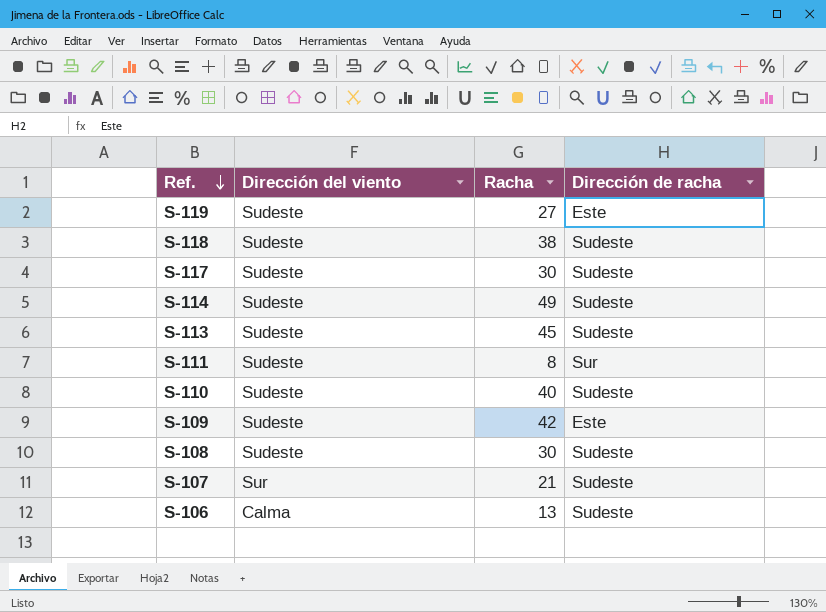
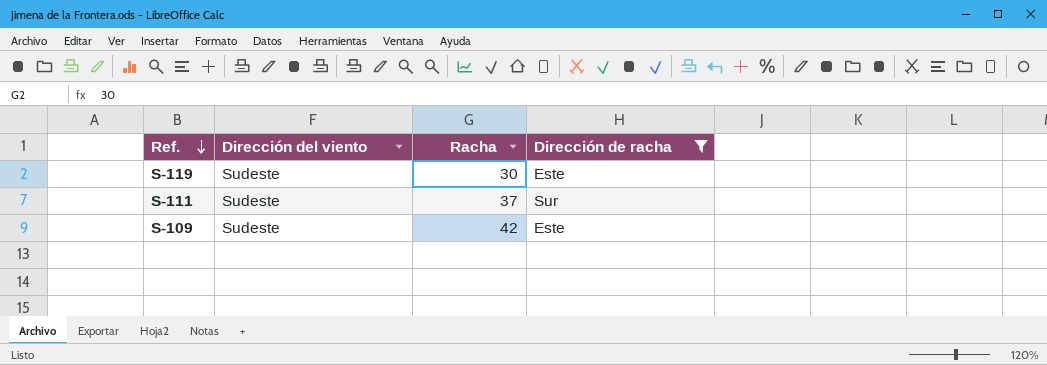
filter: none -> Dirección de racha != Sudeste
S-119 | Racha: 27 -> 30
S-111 | Racha: 8 -> 37

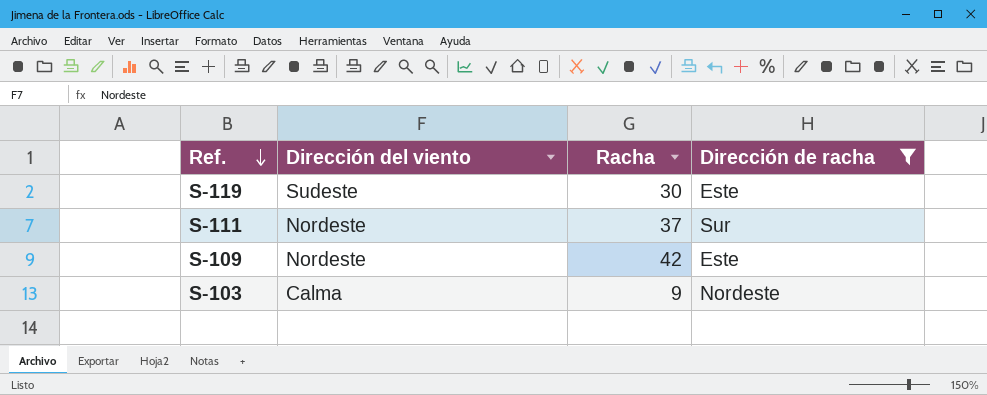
S-111 | Dirección del viento: Sudeste -> Nordeste
S-109 | Dirección del viento: Sudeste -> Nordeste
row S-103: none -> Calma | 9 | Nordeste

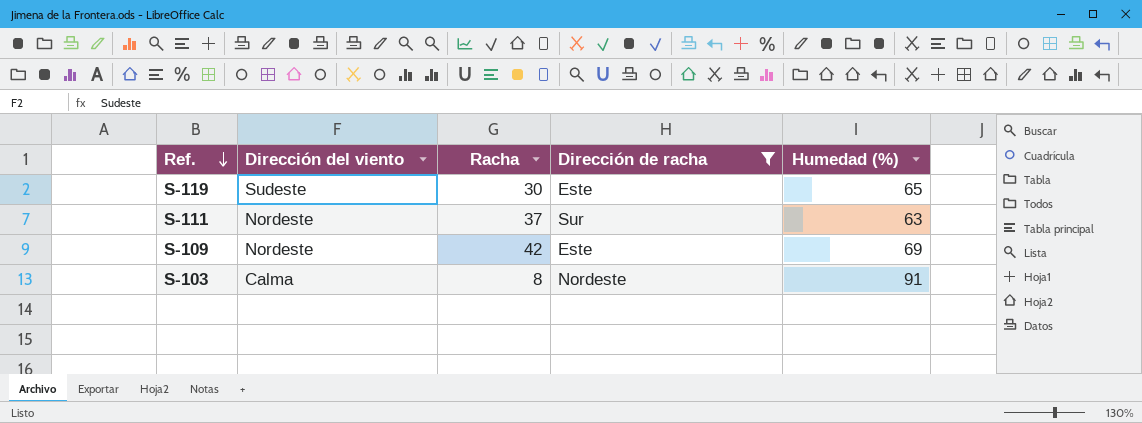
column Humedad (%) | position: none -> 5
S-103 | Racha: 9 -> 8

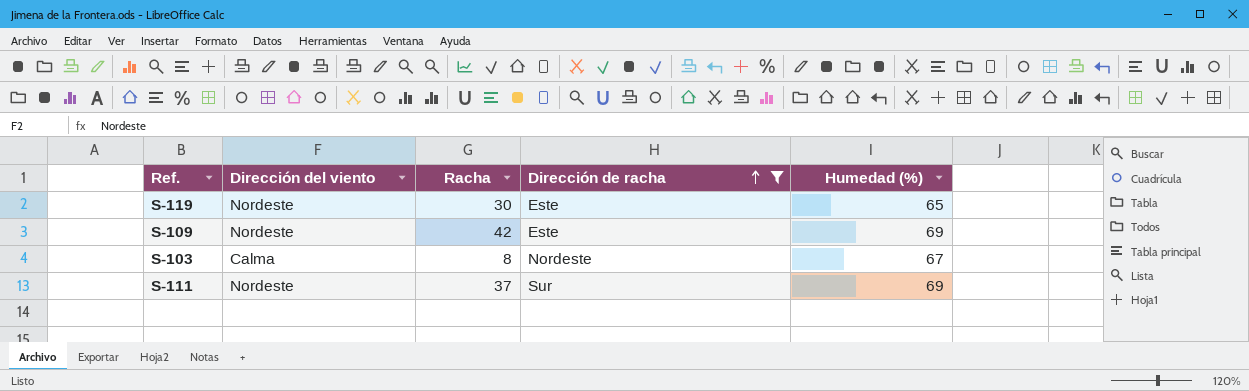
row order: Ref. descending -> Dirección de racha ascending
S-119 | Dirección del viento: Sudeste -> Nordeste
S-103 | Humedad (%): 91 -> 67
S-111 | Humedad (%): 63 -> 69

